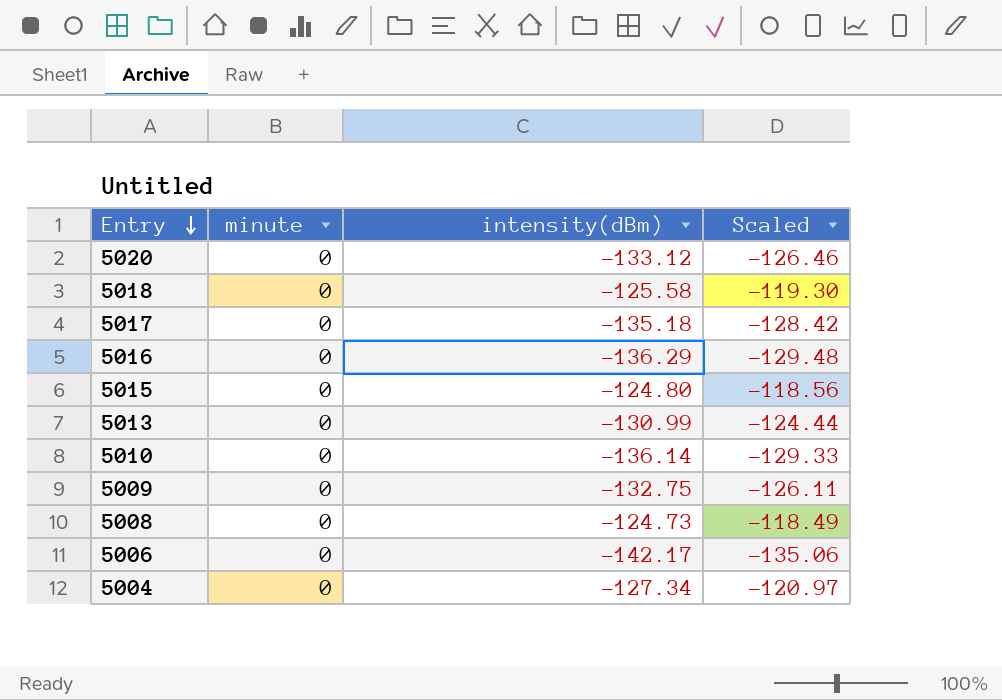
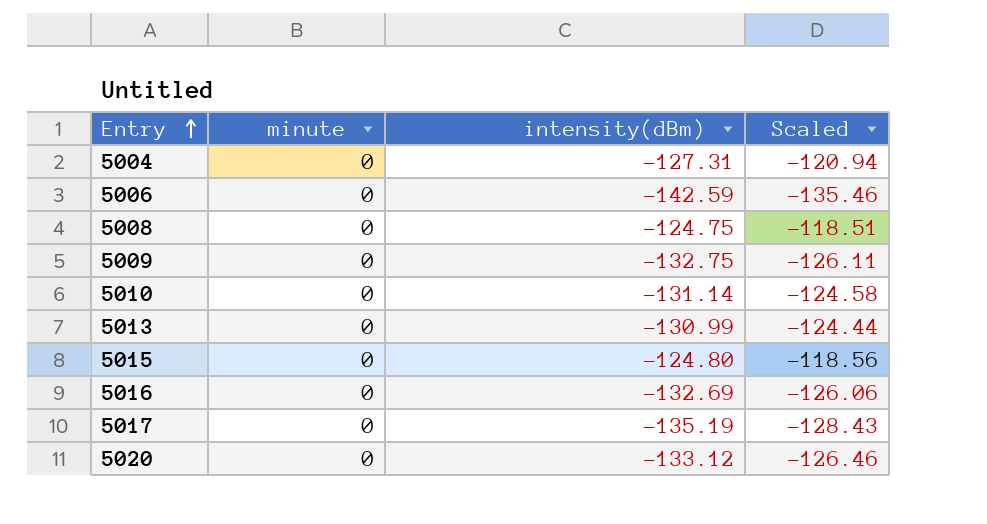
row order: Entry descending -> Entry ascending
row 5018: 0 | -125.58 | -119.30 -> none
5004 | intensity(dBm): -127.34 -> -127.31
5004 | Scaled: -120.97 -> -120.94
5006 | intensity(dBm): -142.17 -> -142.59
5006 | Scaled: -135.06 -> -135.46
5008 | intensity(dBm): -124.73 -> -124.75
5008 | Scaled: -118.49 -> -118.51
5010 | intensity(dBm): -136.14 -> -131.14
5010 | Scaled: -129.33 -> -124.58
5016 | intensity(dBm): -136.29 -> -132.69
5016 | Scaled: -129.48 -> -126.06
5017 | intensity(dBm): -135.18 -> -135.19
5017 | Scaled: -128.42 -> -128.43

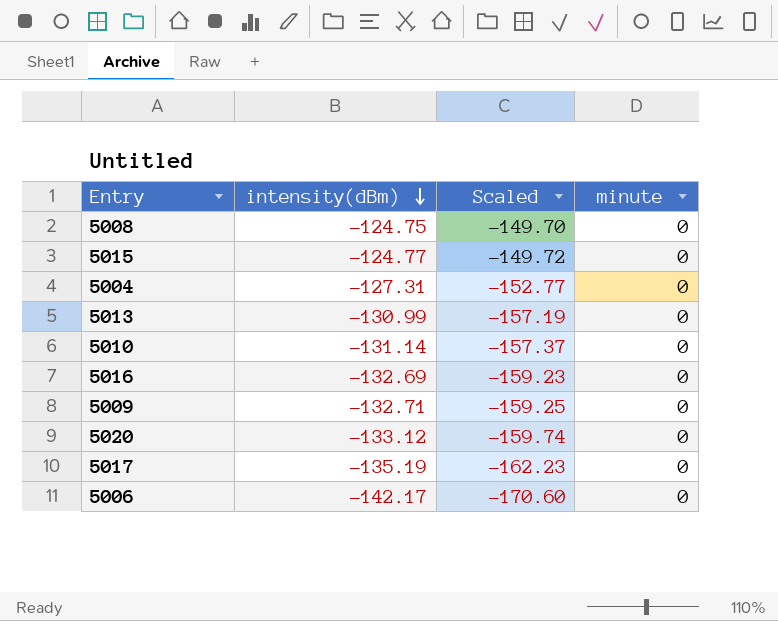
row order: Entry ascending -> intensity(dBm) descending
column Scaled | formula: [intensity(dBm)] * 0.95 -> [intensity(dBm)] * 1.2
column minute | position: 2 -> 4
5015 | intensity(dBm): -124.80 -> -124.77
5009 | intensity(dBm): -132.75 -> -132.71
5006 | intensity(dBm): -142.59 -> -142.17

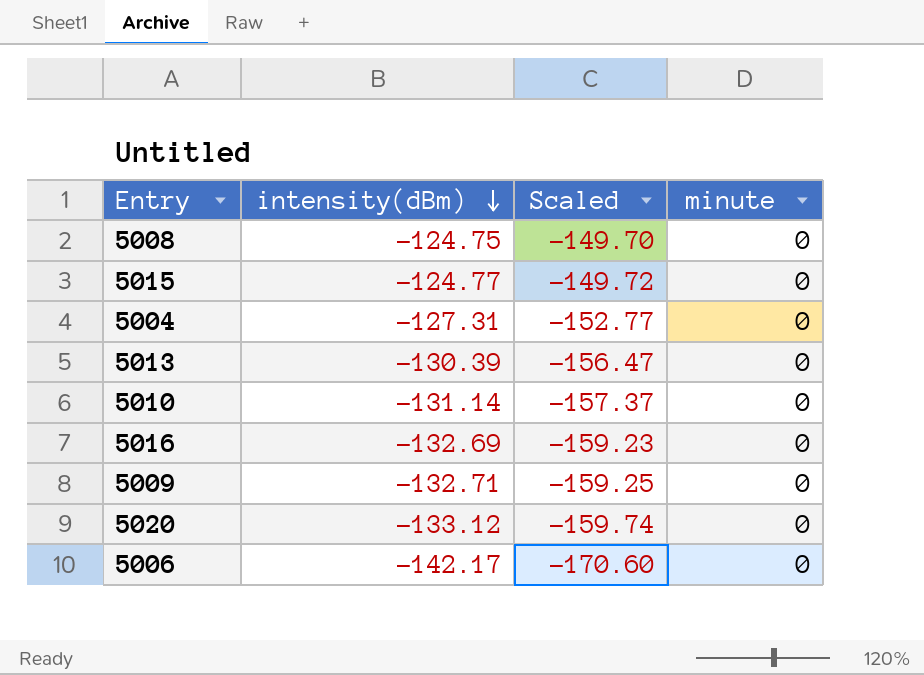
row 5017: -135.19 | -162.23 | 0 -> none
5013 | intensity(dBm): -130.99 -> -130.39
5013 | Scaled: -157.19 -> -156.47

